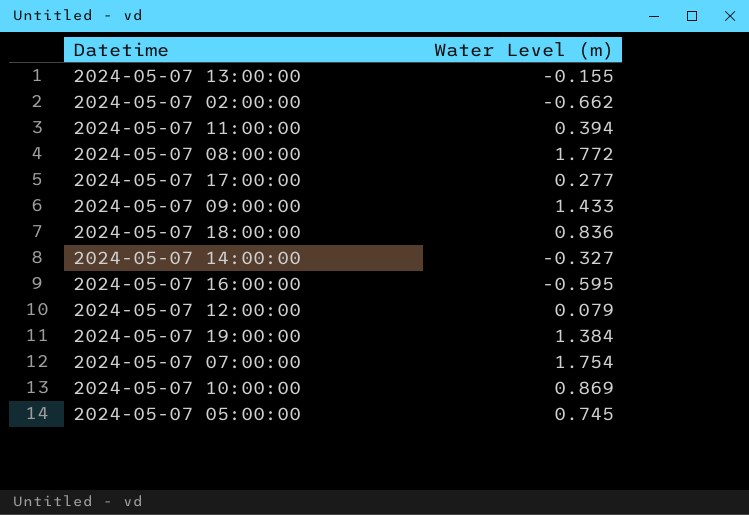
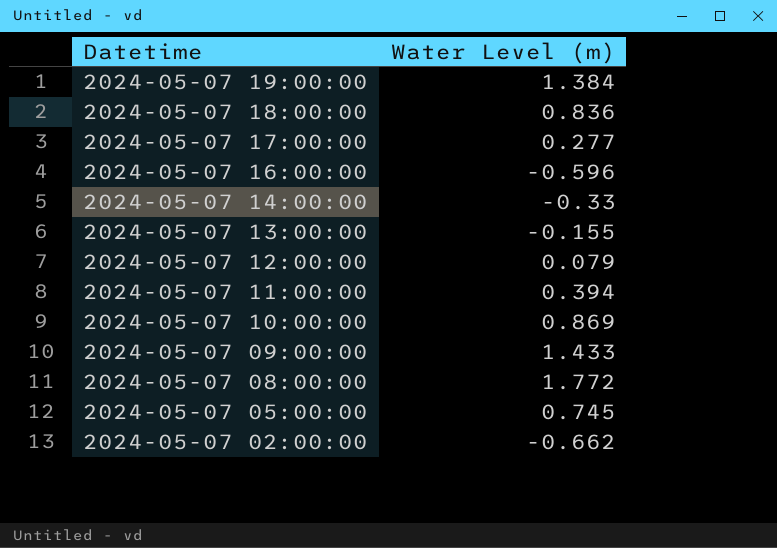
row order: none -> Datetime descending
row 2024-05-07 07:00:00: 1.754 -> none
2024-05-07 16:00:00 | Water Level (m): -0.595 -> -0.596
2024-05-07 14:00:00 | Water Level (m): -0.327 -> -0.33

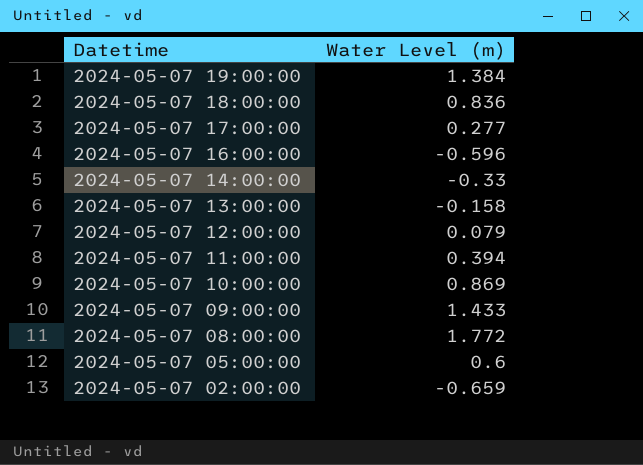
2024-05-07 13:00:00 | Water Level (m): -0.155 -> -0.158
2024-05-07 05:00:00 | Water Level (m): 0.745 -> 0.6
2024-05-07 02:00:00 | Water Level (m): -0.662 -> -0.659

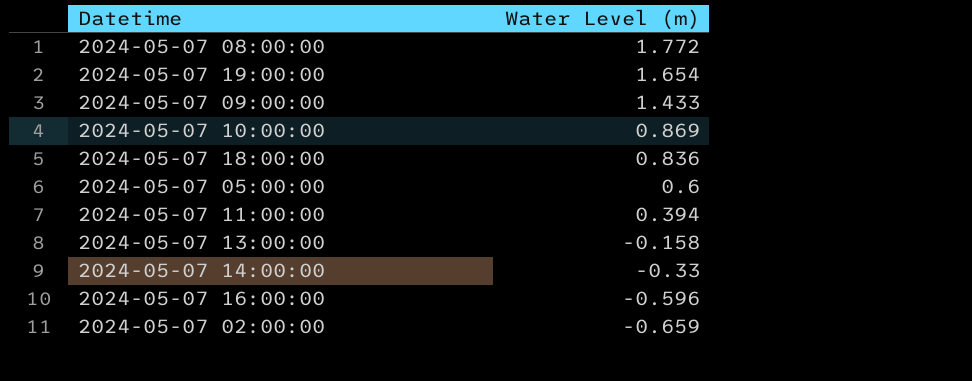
row order: Datetime descending -> Water Level (m) descending
row 2024-05-07 17:00:00: 0.277 -> none
row 2024-05-07 12:00:00: 0.079 -> none
2024-05-07 19:00:00 | Water Level (m): 1.384 -> 1.654

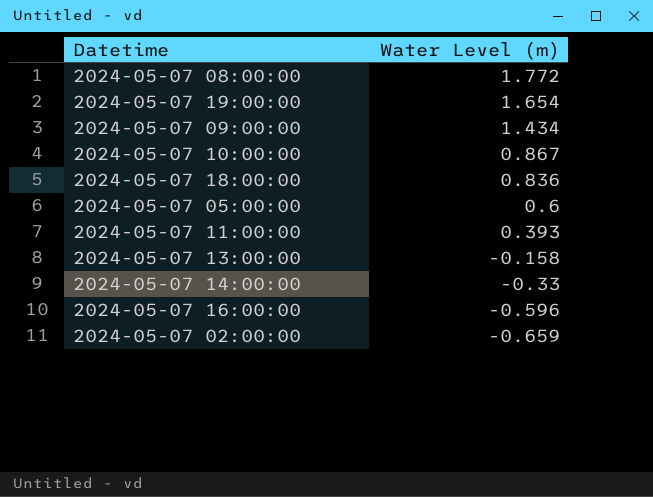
2024-05-07 09:00:00 | Water Level (m): 1.433 -> 1.434
2024-05-07 10:00:00 | Water Level (m): 0.869 -> 0.867
2024-05-07 11:00:00 | Water Level (m): 0.394 -> 0.393

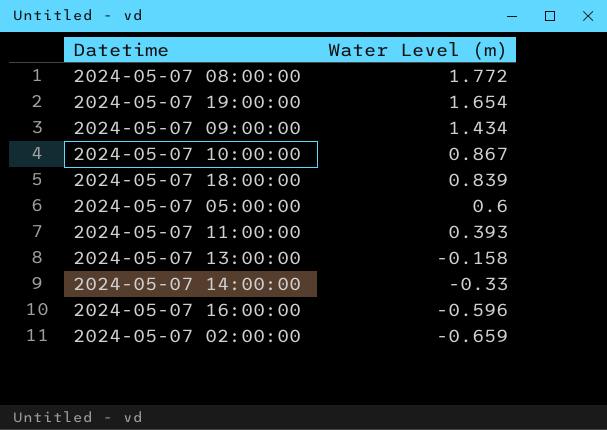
2024-05-07 18:00:00 | Water Level (m): 0.836 -> 0.839

